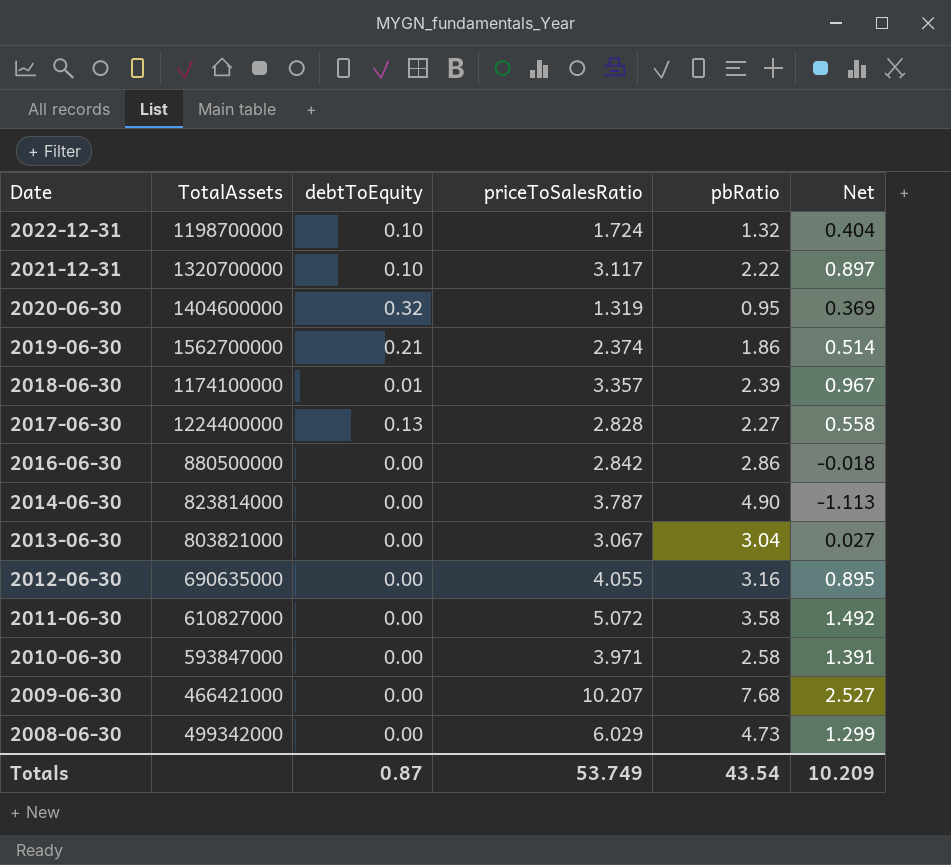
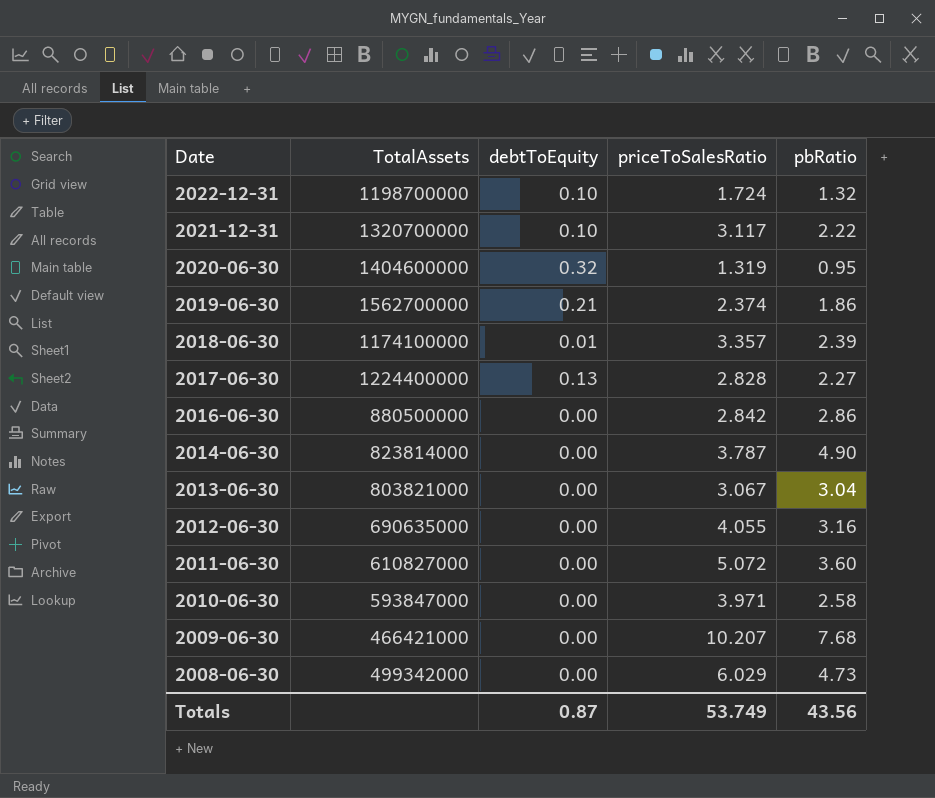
column Net | formula: [priceToSalesRatio] - [pbRatio] -> none
2011-06-30 | pbRatio: 3.58 -> 3.60
Totals | pbRatio: 43.54 -> 43.56

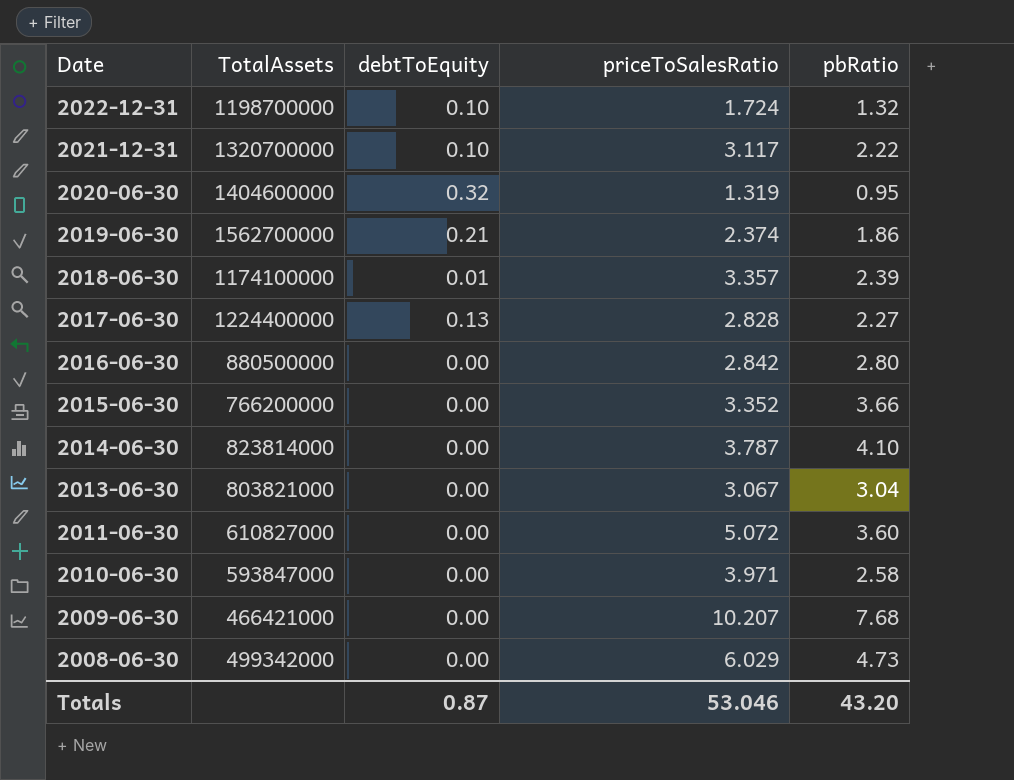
row 2012-06-30: 690635000 | 0.00 | 4.055 | 3.16 -> none
2016-06-30 | pbRatio: 2.86 -> 2.80
row 2015-06-30: none -> 766200000 | 0.00 | 3.352 | 3.66
2014-06-30 | pbRatio: 4.90 -> 4.10
Totals | priceToSalesRatio: 53.749 -> 53.046
Totals | pbRatio: 43.56 -> 43.20

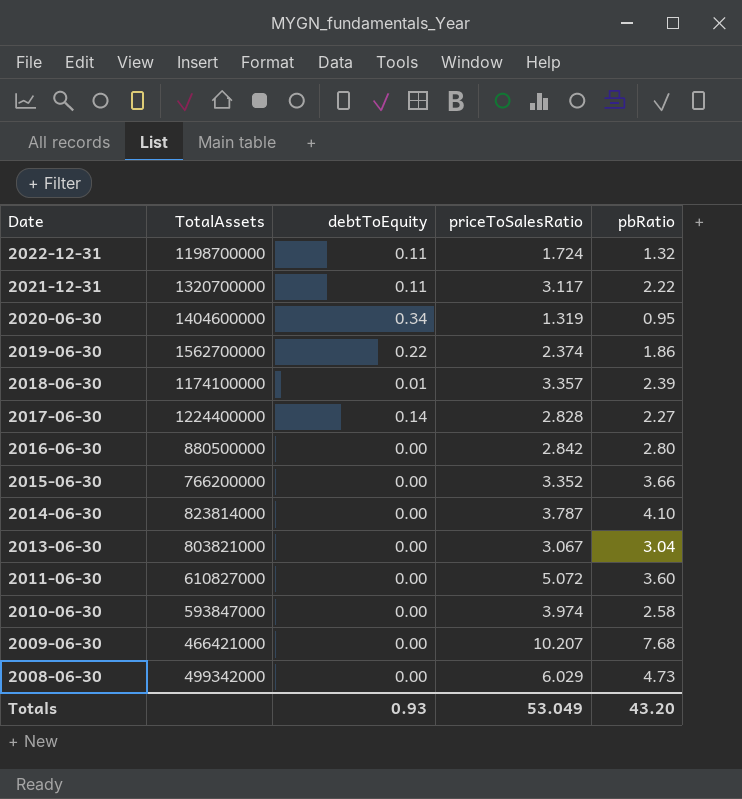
2022-12-31 | debtToEquity: 0.10 -> 0.11
2021-12-31 | debtToEquity: 0.10 -> 0.11
2020-06-30 | debtToEquity: 0.32 -> 0.34
2019-06-30 | debtToEquity: 0.21 -> 0.22
2017-06-30 | debtToEquity: 0.13 -> 0.14
2010-06-30 | priceToSalesRatio: 3.971 -> 3.974
Totals | debtToEquity: 0.87 -> 0.93
Totals | priceToSalesRatio: 53.046 -> 53.049

